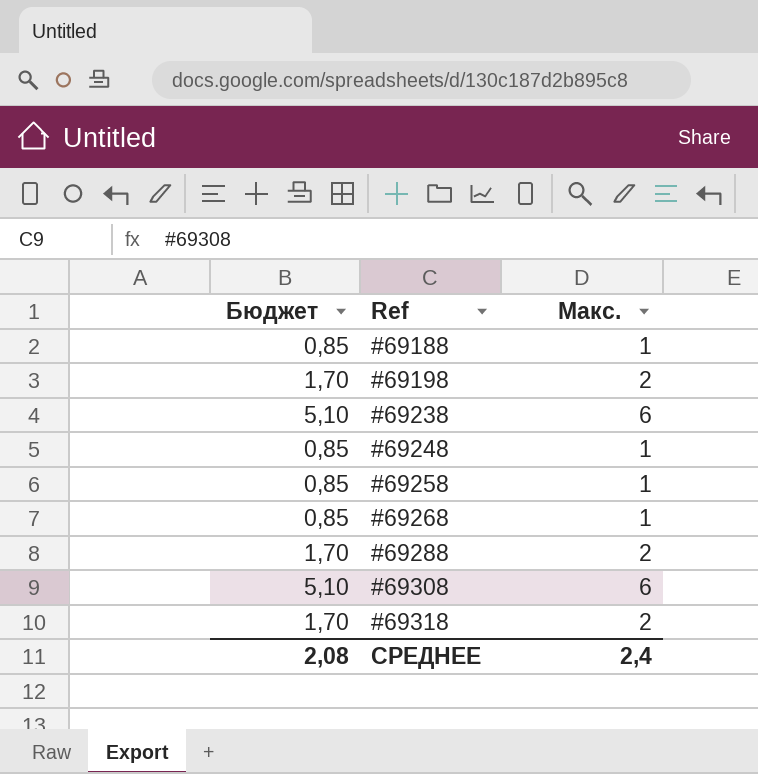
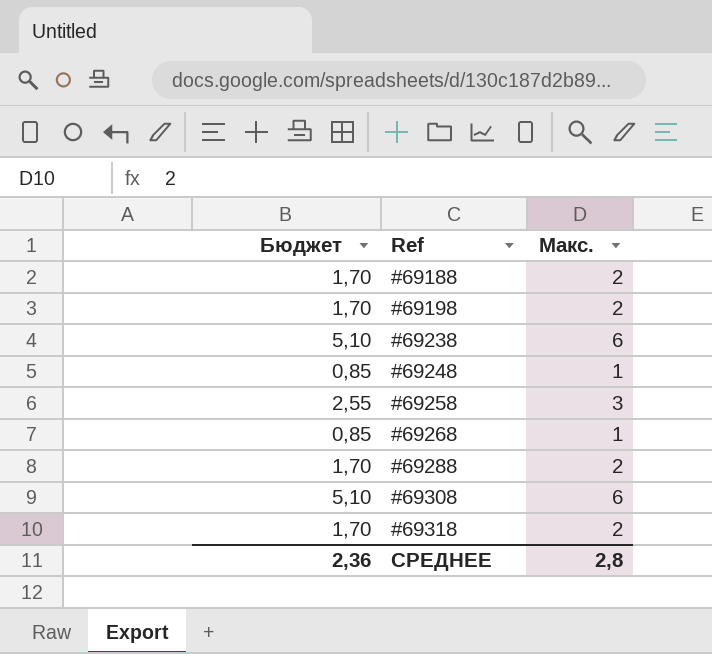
#69188 | Бюджет: 0,85 -> 1,70
#69188 | Макс.: 1 -> 2
#69258 | Бюджет: 0,85 -> 2,55
#69258 | Макс.: 1 -> 3
СРЕДНЕЕ | Бюджет: 2,08 -> 2,36
СРЕДНЕЕ | Макс.: 2,4 -> 2,8

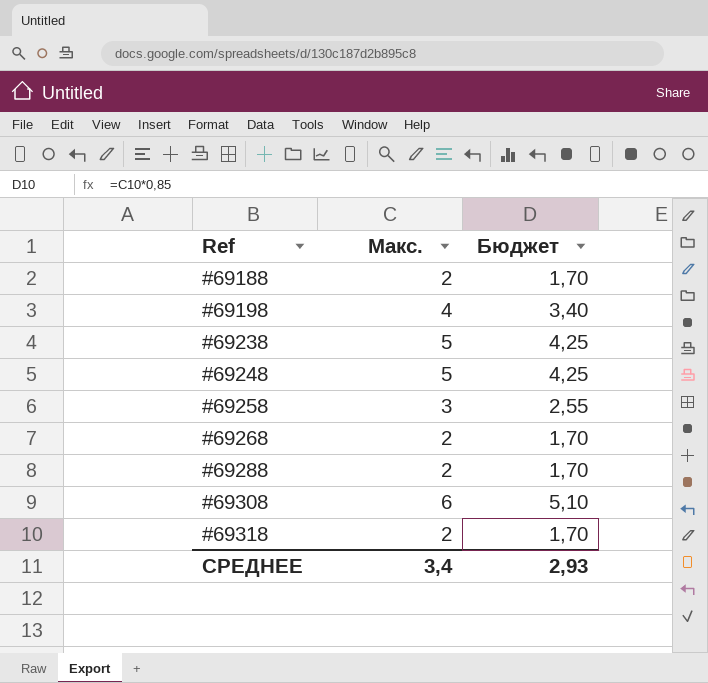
column Бюджет | position: 1 -> 3
#69198 | Макс.: 2 -> 4
#69198 | Бюджет: 1,70 -> 3,40
#69238 | Макс.: 6 -> 5
#69238 | Бюджет: 5,10 -> 4,25
#69248 | Макс.: 1 -> 5
#69248 | Бюджет: 0,85 -> 4,25
#69268 | Макс.: 1 -> 2
#69268 | Бюджет: 0,85 -> 1,70
СРЕДНЕЕ | Макс.: 2,8 -> 3,4
СРЕДНЕЕ | Бюджет: 2,36 -> 2,93

